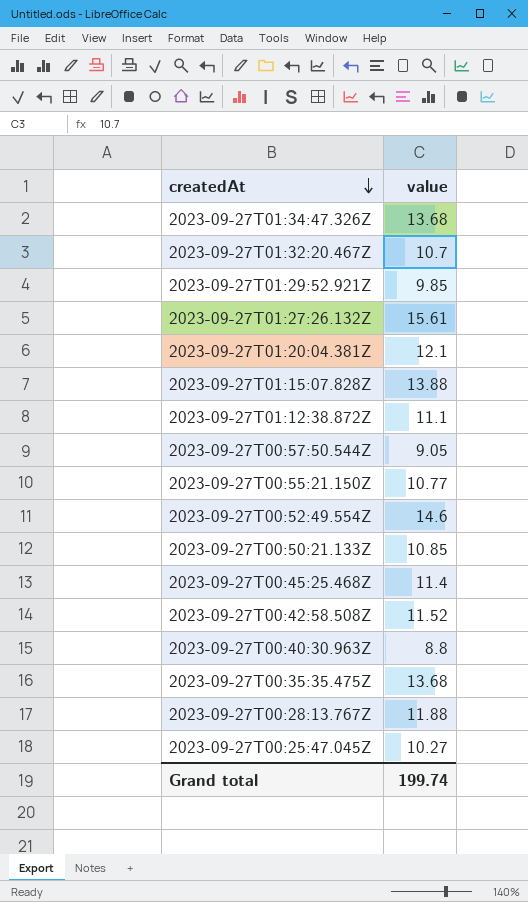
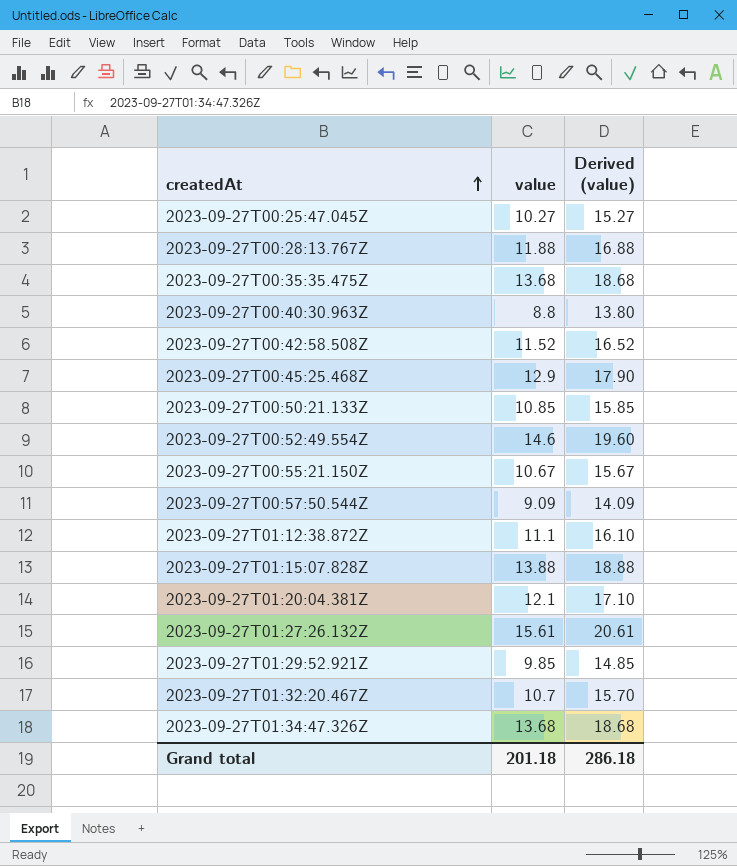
row order: createdAt descending -> createdAt ascending
column Derived (value) | formula: none -> [value] + 5
2023-09-27T00:45:25.468Z | value: 11.4 -> 12.9
2023-09-27T00:55:21.150Z | value: 10.77 -> 10.67
2023-09-27T00:57:50.544Z | value: 9.05 -> 9.09
Grand total | value: 199.74 -> 201.18

